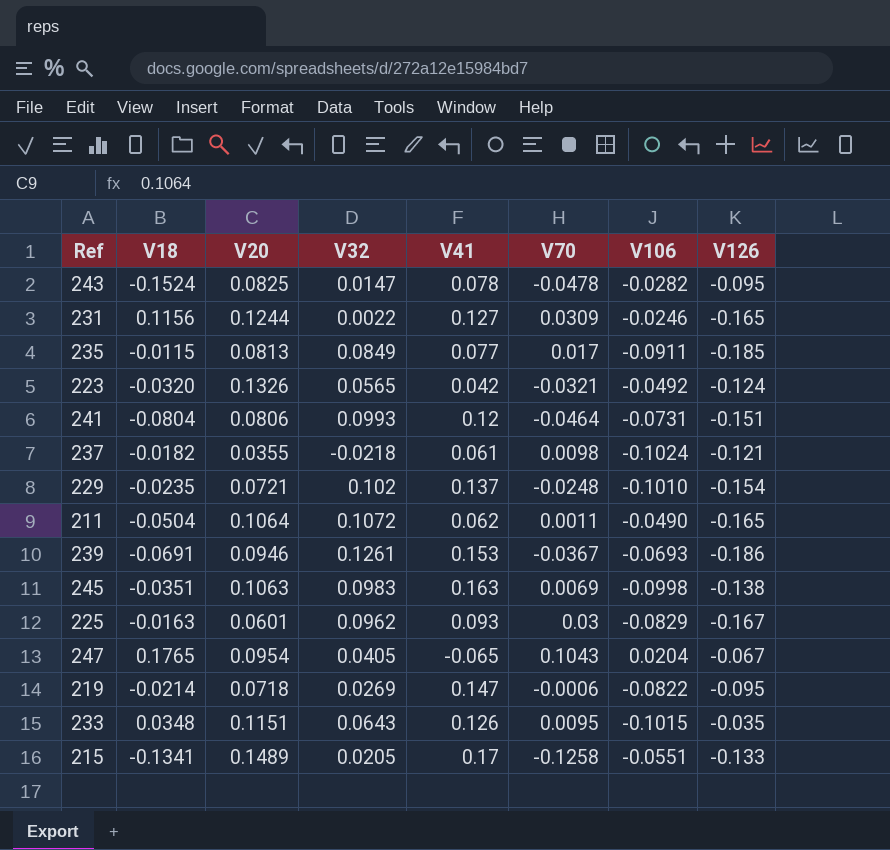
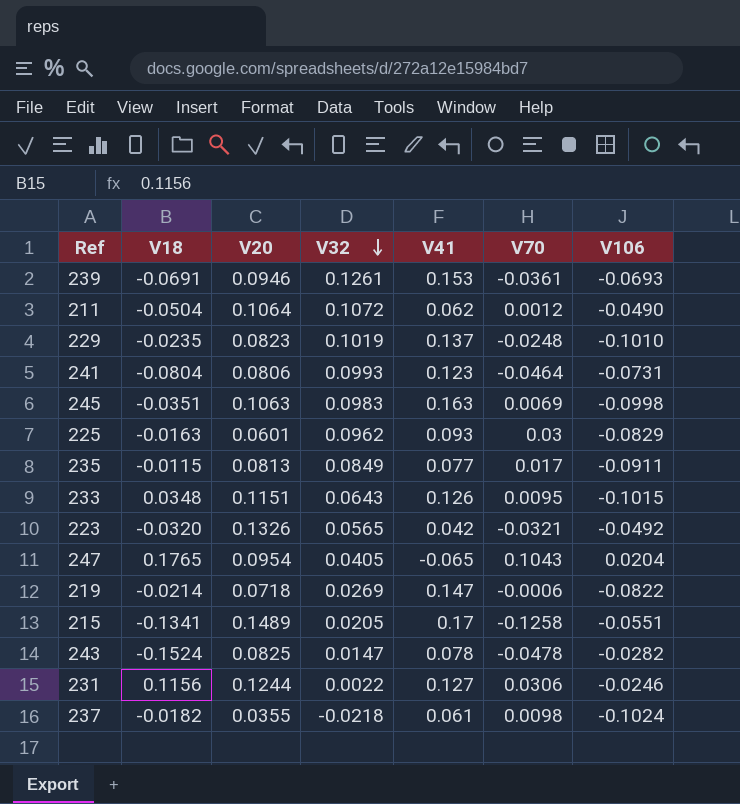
row order: none -> V32 descending
column V126 | position: 8 -> none
239 | V70: -0.0367 -> -0.0361
211 | V70: 0.0011 -> 0.0012
229 | V20: 0.0721 -> 0.0823
229 | V32: 0.102 -> 0.1019
241 | V41: 0.12 -> 0.123
231 | V70: 0.0309 -> 0.0306

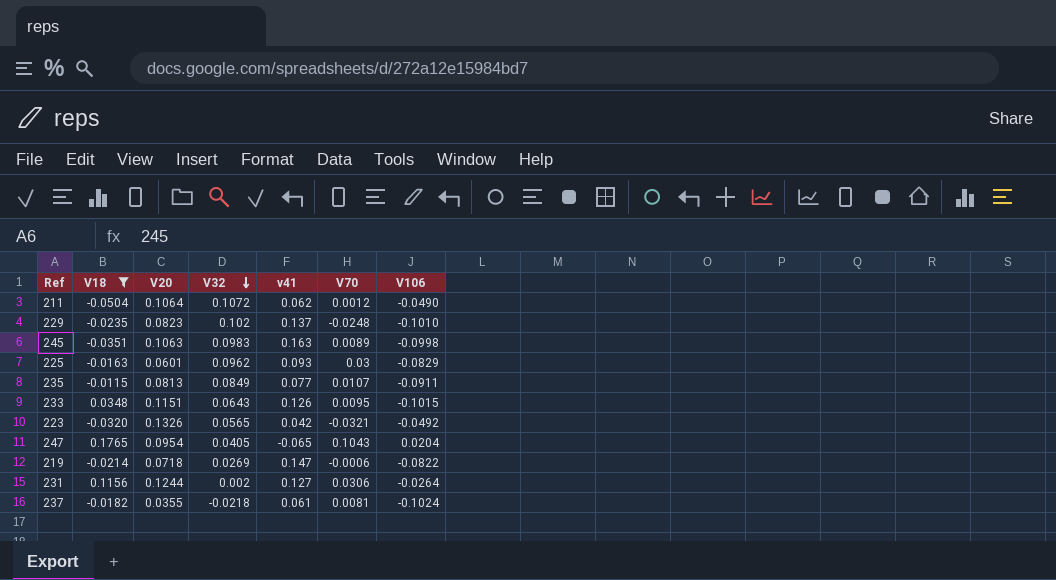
filter: none -> V18 >= -0.0504
column name: V41 -> v41
229 | V32: 0.1019 -> 0.102
245 | V70: 0.0069 -> 0.0089
235 | V70: 0.017 -> 0.0107
231 | V32: 0.0022 -> 0.002
231 | V106: -0.0246 -> -0.0264
237 | V70: 0.0098 -> 0.0081

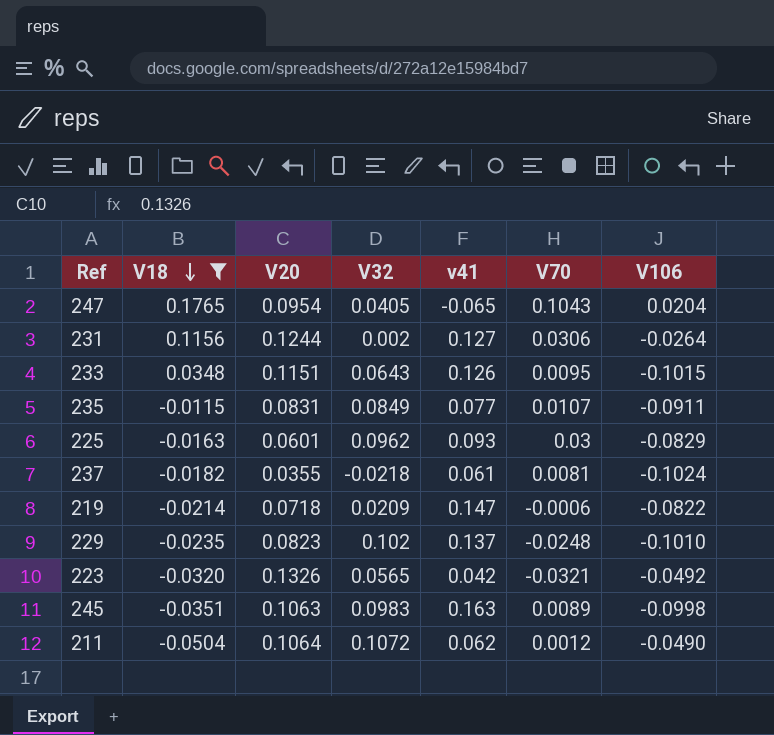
row order: V32 descending -> V18 descending
235 | V20: 0.0813 -> 0.0831
219 | V32: 0.0269 -> 0.0209

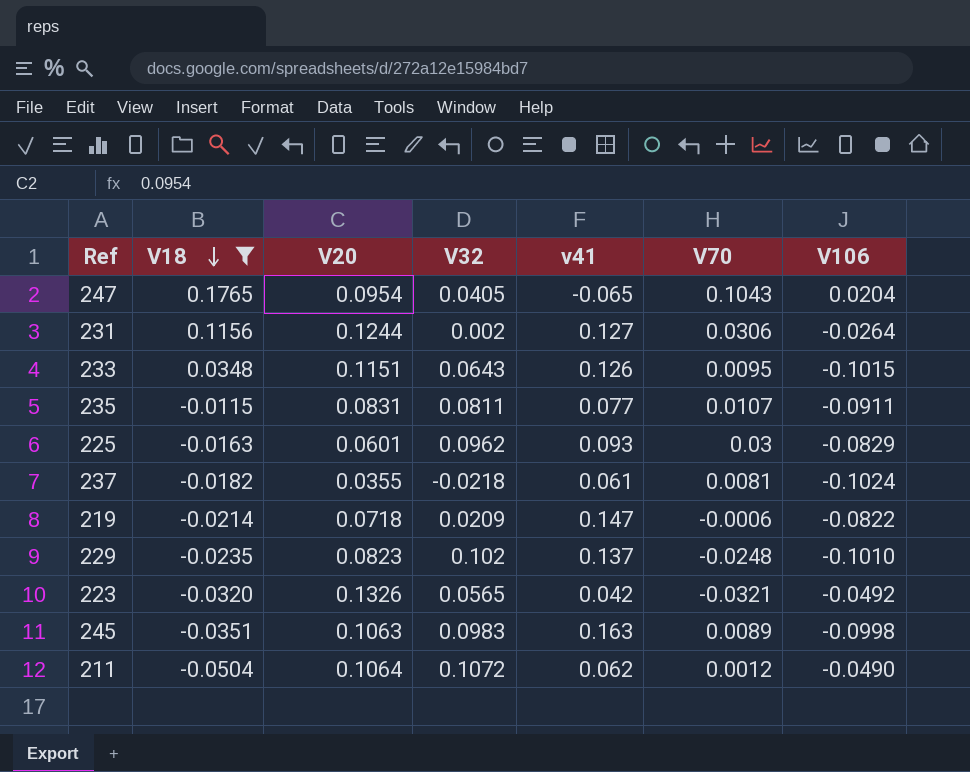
235 | V32: 0.0849 -> 0.0811

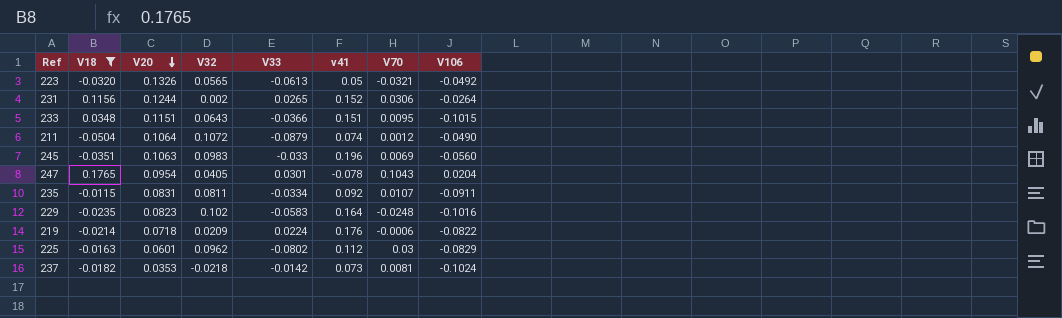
row order: V18 descending -> V20 descending
column V33 | position: none -> 5
223 | v41: 0.042 -> 0.05
231 | v41: 0.127 -> 0.152
233 | v41: 0.126 -> 0.151
211 | v41: 0.062 -> 0.074
245 | v41: 0.163 -> 0.196
245 | V70: 0.0089 -> 0.0069
245 | V106: -0.0998 -> -0.0560
247 | v41: -0.065 -> -0.078
235 | v41: 0.077 -> 0.092
229 | v41: 0.137 -> 0.164
229 | V106: -0.1010 -> -0.1016
219 | v41: 0.147 -> 0.176
225 | v41: 0.093 -> 0.112
237 | V20: 0.0355 -> 0.0353
237 | v41: 0.061 -> 0.073

